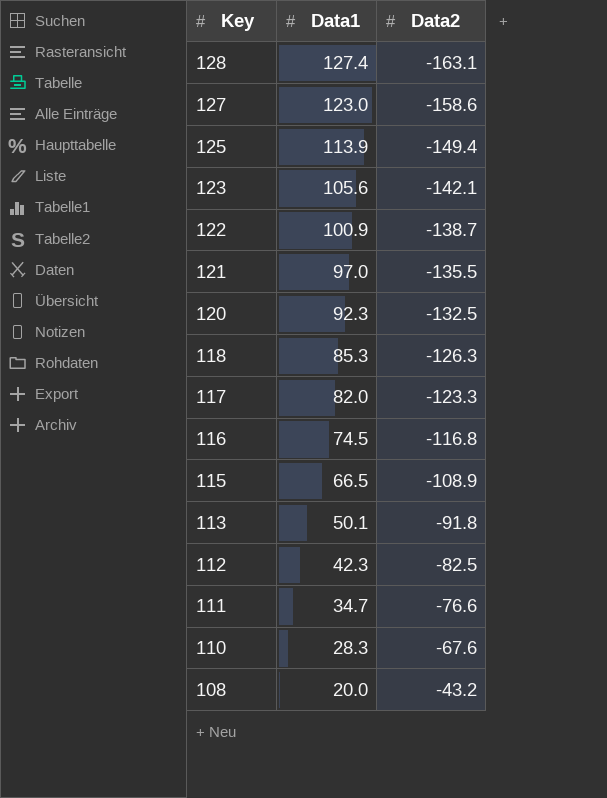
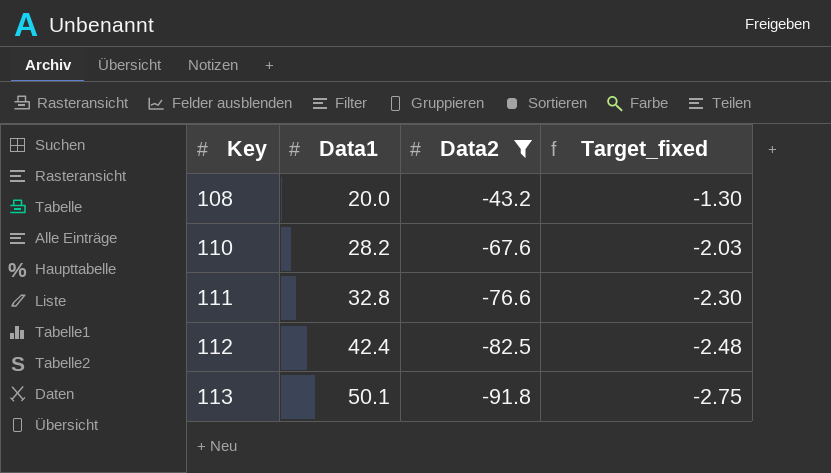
filter: none -> Data2 >= -91.8
row order: Key descending -> Key ascending
column Target_fixed | formula: none -> [Data2] * 0.03
110 | Data1: 28.3 -> 28.2
111 | Data1: 34.7 -> 32.8
112 | Data1: 42.3 -> 42.4

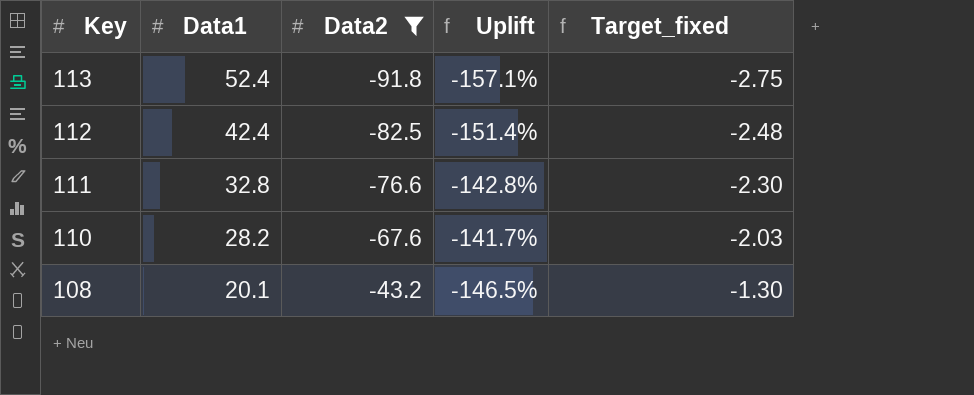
row order: Key ascending -> Key descending
column Uplift | formula: none -> ([Data1] - [Data2]) / [Data2]
113 | Data1: 50.1 -> 52.4
108 | Data1: 20.0 -> 20.1

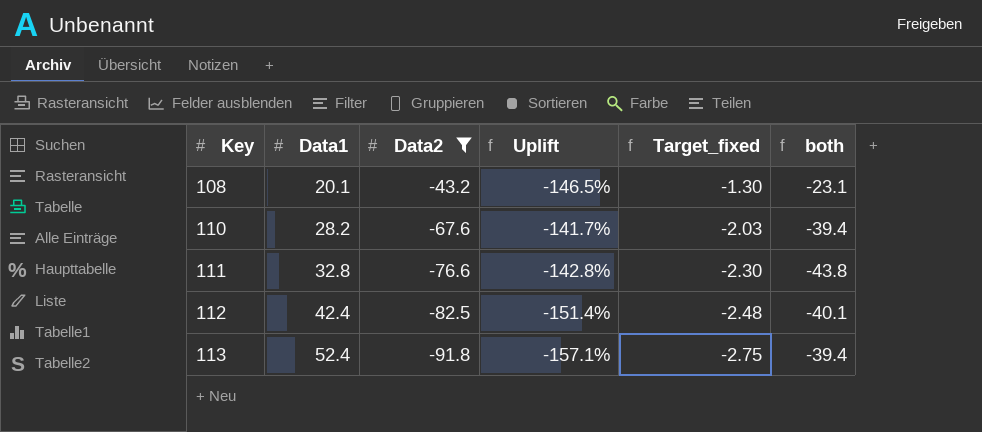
row order: Key descending -> Key ascending
column both | formula: none -> [Data1] + [Data2]

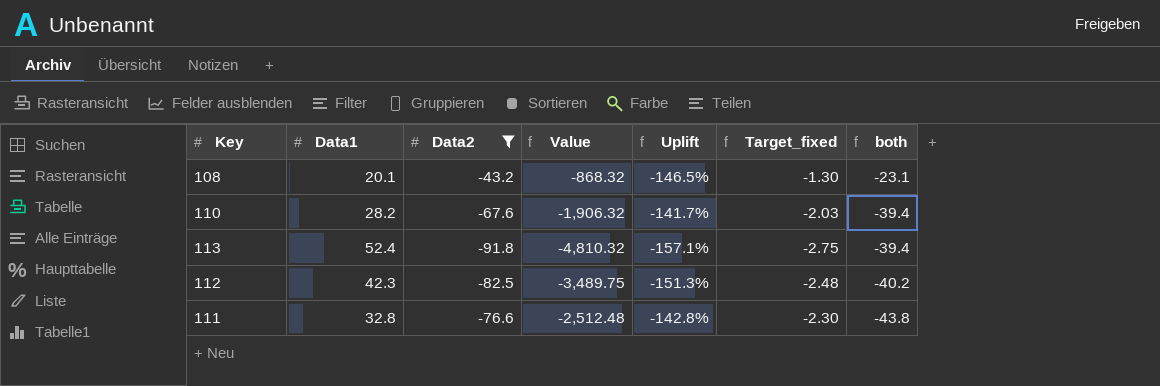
row order: Key ascending -> both descending
column Value | formula: none -> [Data1] * [Data2]
112 | Data1: 42.4 -> 42.3
112 | Uplift: -151.4% -> -151.3%
112 | both: -40.1 -> -40.2

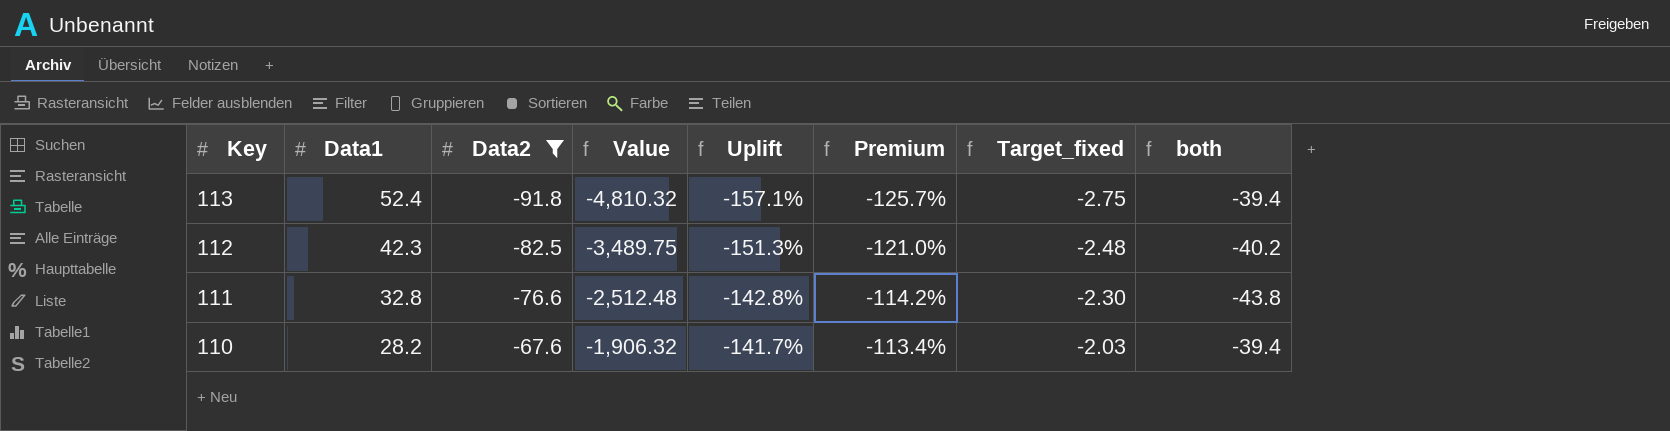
row order: both descending -> Key descending
column Premium | formula: none -> [Uplift] * 0.8
row 108: 20.1 | -43.2 | -868.32 | -146.5% | -1.30 | -23.1 -> none

